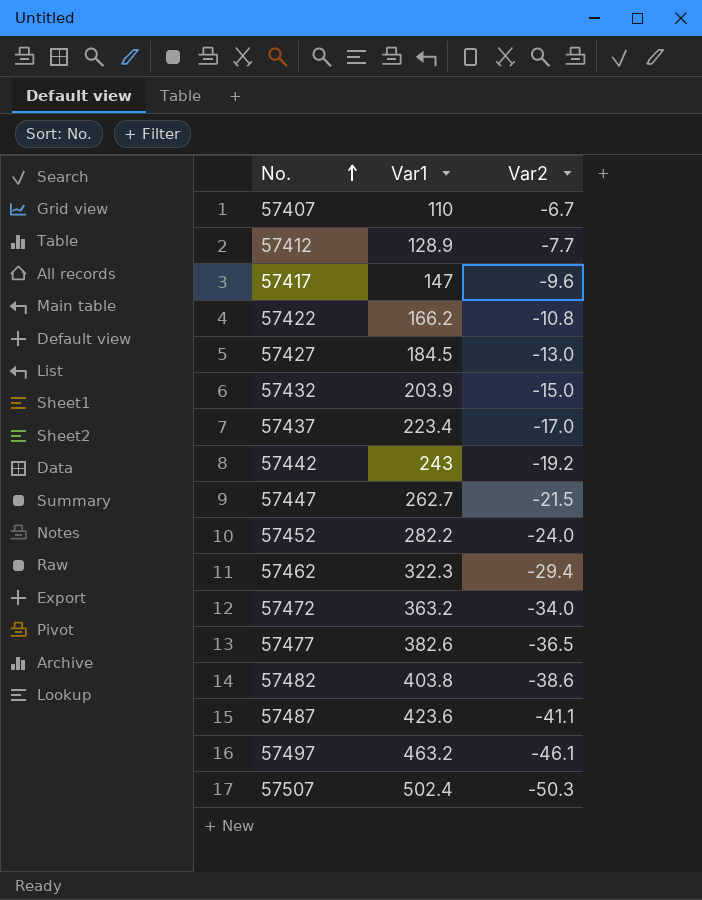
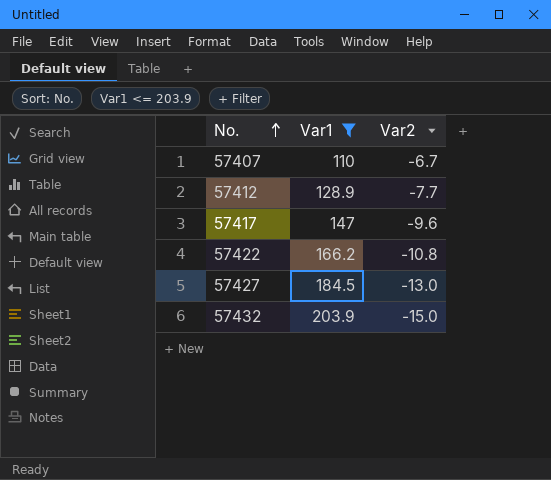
filter: none -> Var1 <= 203.9

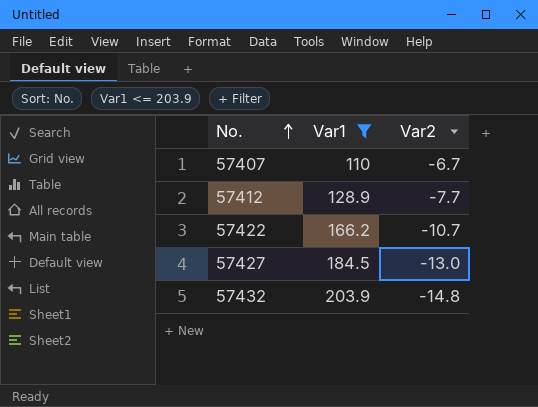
row 57417: 147 | -9.6 -> none
57422 | Var2: -10.8 -> -10.7
57432 | Var2: -15.0 -> -14.8

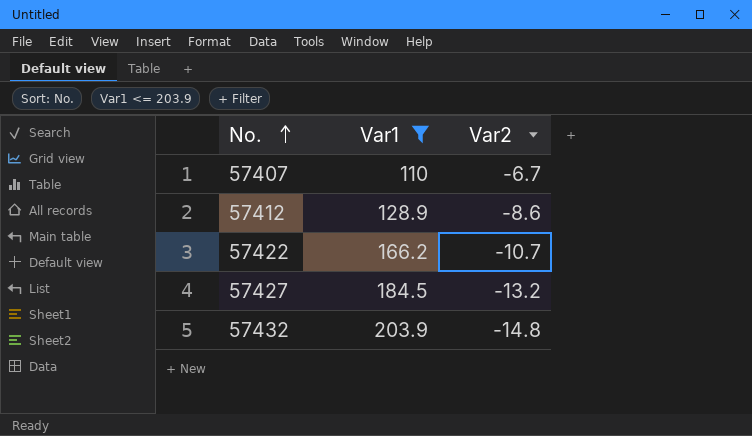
57412 | Var2: -7.7 -> -8.6
57427 | Var2: -13.0 -> -13.2

